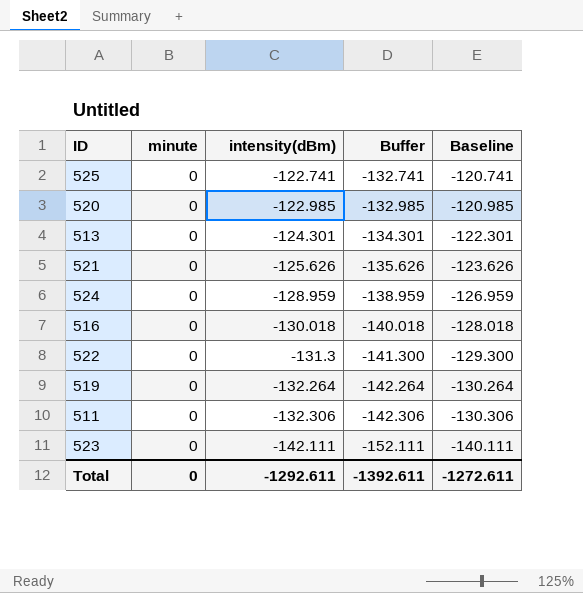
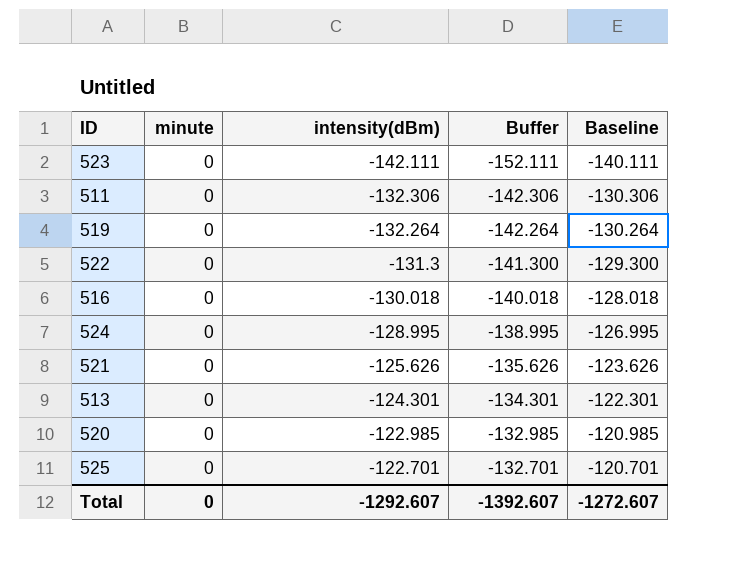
row order: intensity(dBm) descending -> intensity(dBm) ascending
524 | intensity(dBm): -128.959 -> -128.995
524 | Buffer: -138.959 -> -138.995
524 | Baseline: -126.959 -> -126.995
525 | intensity(dBm): -122.741 -> -122.701
525 | Buffer: -132.741 -> -132.701
525 | Baseline: -120.741 -> -120.701
Total | intensity(dBm): -1292.611 -> -1292.607
Total | Buffer: -1392.611 -> -1392.607
Total | Baseline: -1272.611 -> -1272.607

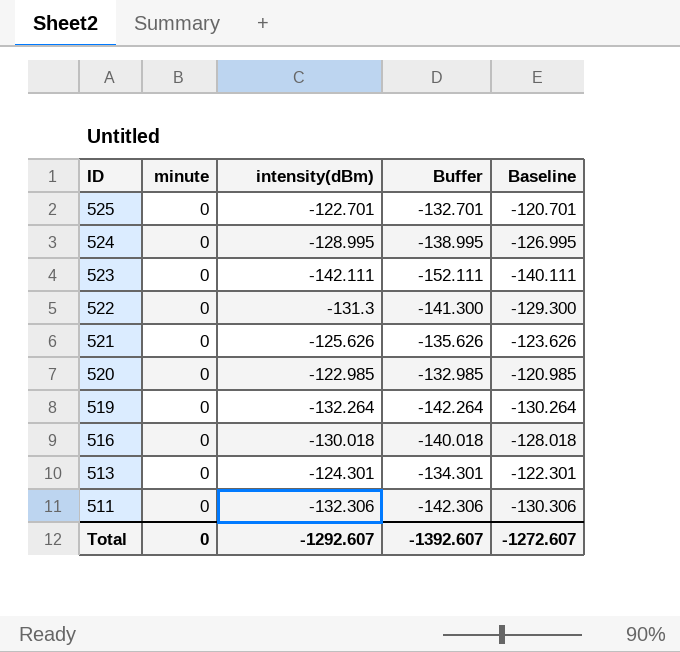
row order: intensity(dBm) ascending -> ID descending

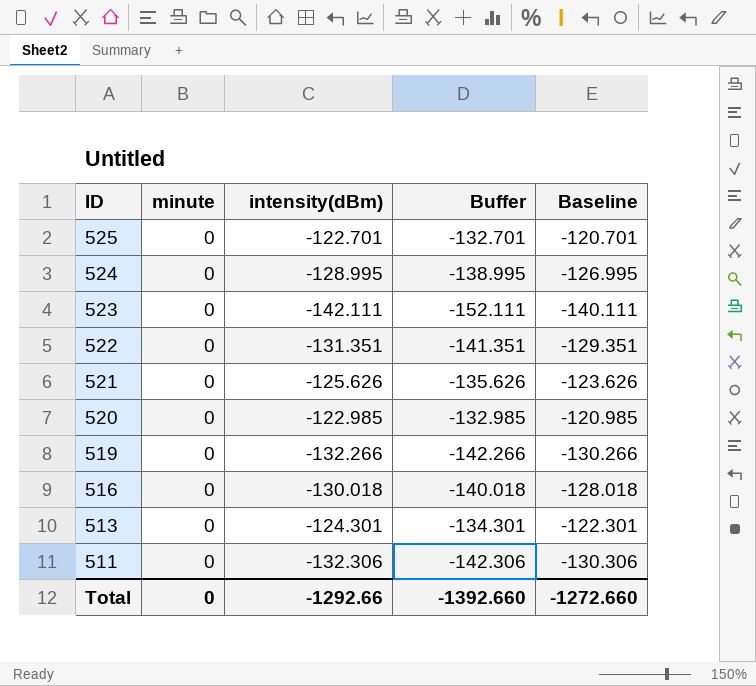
522 | intensity(dBm): -131.3 -> -131.351
522 | Buffer: -141.300 -> -141.351
522 | Baseline: -129.300 -> -129.351
519 | intensity(dBm): -132.264 -> -132.266
519 | Buffer: -142.264 -> -142.266
519 | Baseline: -130.264 -> -130.266
Total | intensity(dBm): -1292.607 -> -1292.66
Total | Buffer: -1392.607 -> -1392.660
Total | Baseline: -1272.607 -> -1272.660

